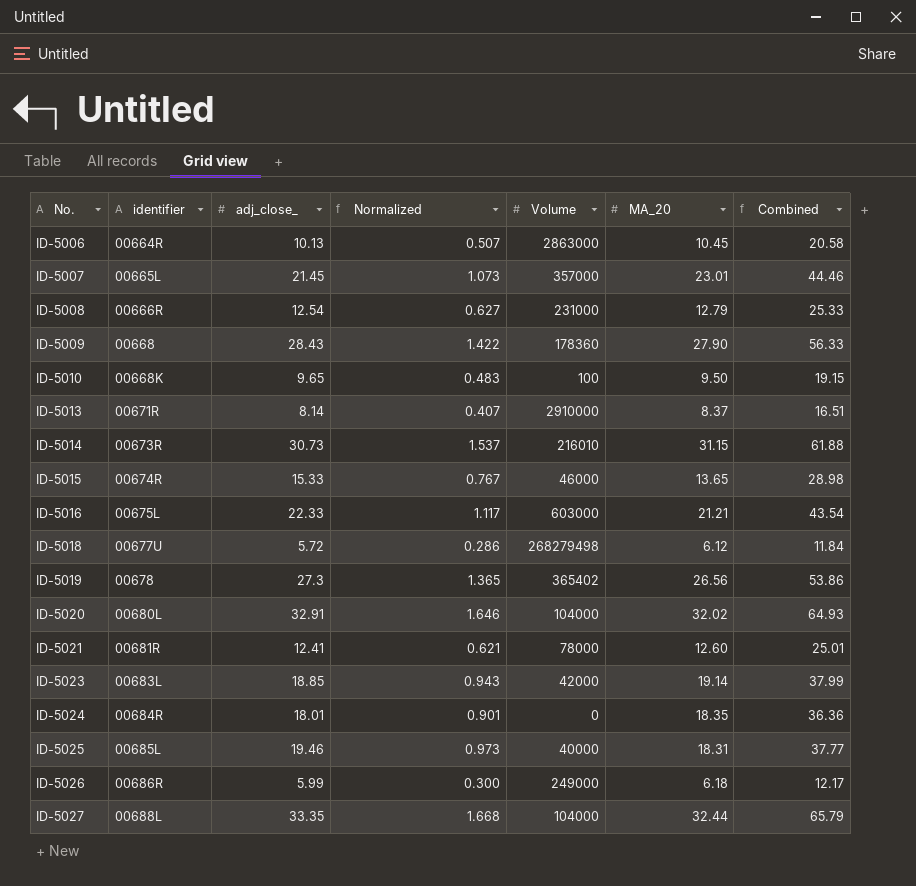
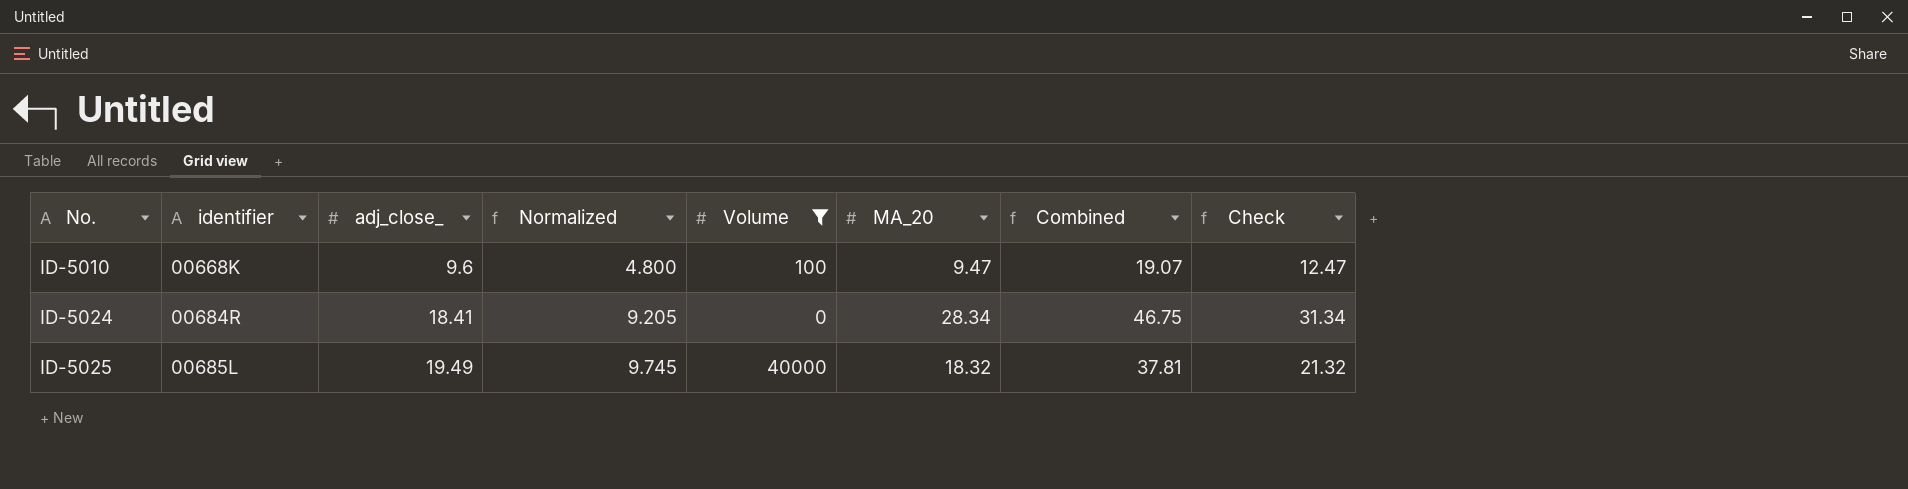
filter: none -> Volume <= 40000
column Normalized | formula: [adj_close_] * 0.05 -> [adj_close_] * 0.5
column Check | formula: none -> [MA_20] + 3
ID-5010 | adj_close_: 9.65 -> 9.6
ID-5010 | MA_20: 9.50 -> 9.47
ID-5010 | Combined: 19.15 -> 19.07
ID-5024 | adj_close_: 18.01 -> 18.41
ID-5024 | MA_20: 18.35 -> 28.34
ID-5024 | Combined: 36.36 -> 46.75
ID-5025 | adj_close_: 19.46 -> 19.49
ID-5025 | MA_20: 18.31 -> 18.32
ID-5025 | Combined: 37.77 -> 37.81

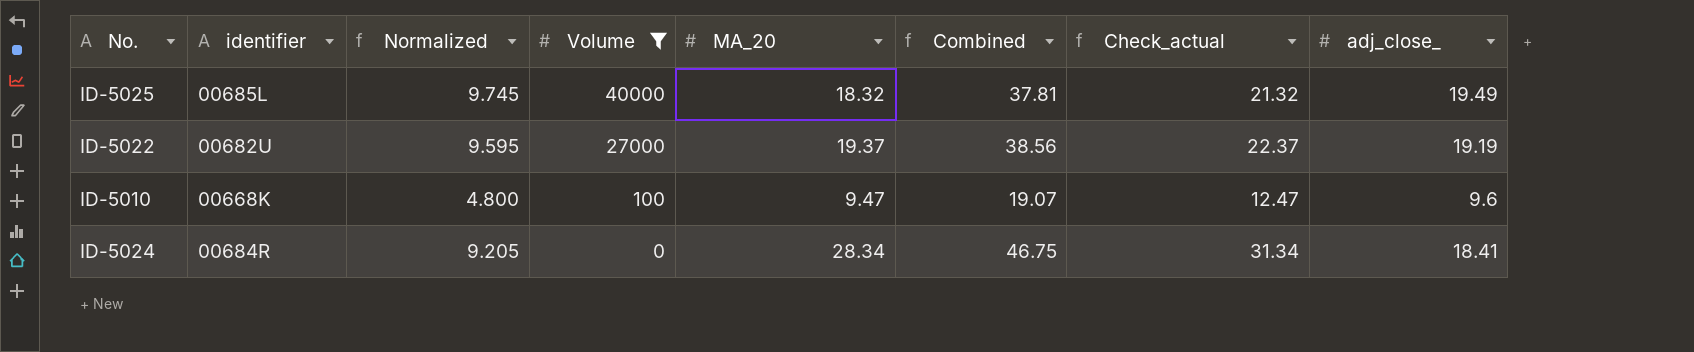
row order: No. ascending -> Volume descending
column name: Check -> Check_actual
column adj_close_ | position: 3 -> 8
row ID-5022: none -> 00682U | 9.595 | 27000 | 19.37 | 38.56 | 22.37 | 19.19

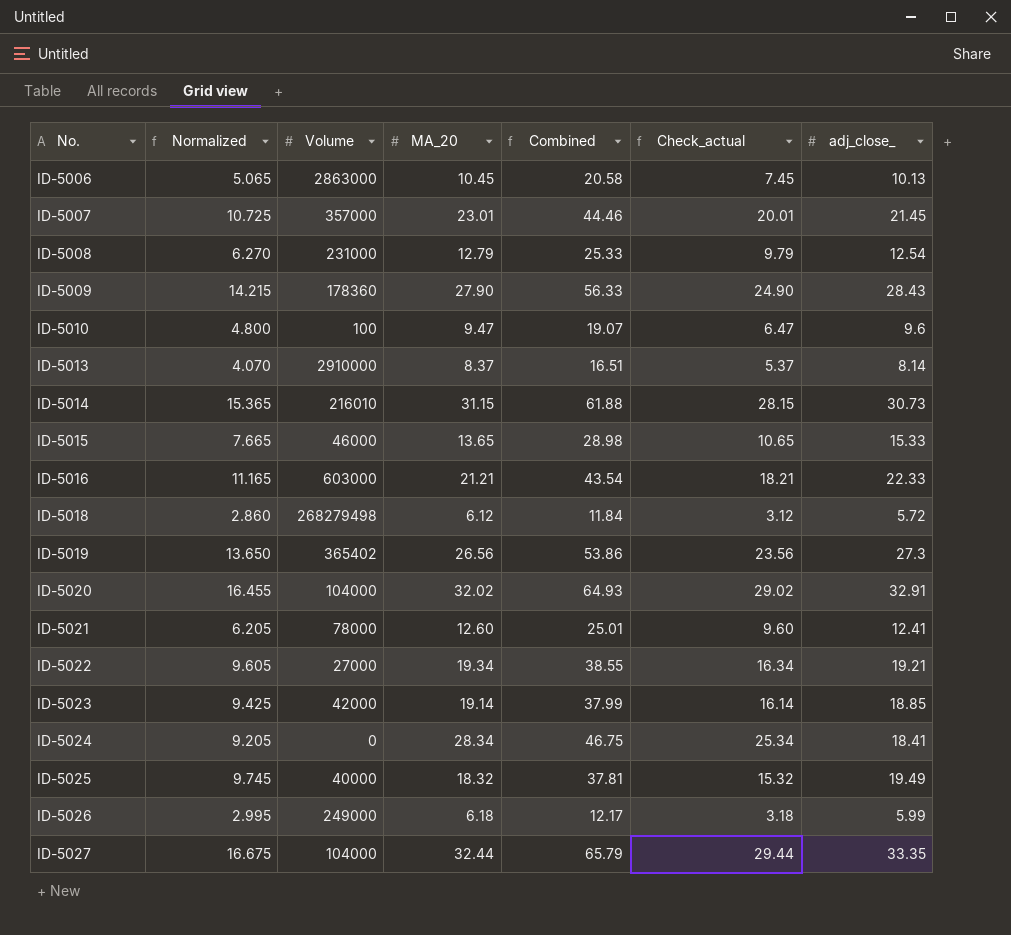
filter: Volume <= 40000 -> none
row order: Volume descending -> No. ascending
column identifier | position: 2 -> none
column Check_actual | formula: [MA_20] + 3 -> [MA_20] - 3
ID-5022 | Normalized: 9.595 -> 9.605
ID-5022 | MA_20: 19.37 -> 19.34
ID-5022 | Combined: 38.56 -> 38.55
ID-5022 | adj_close_: 19.19 -> 19.21

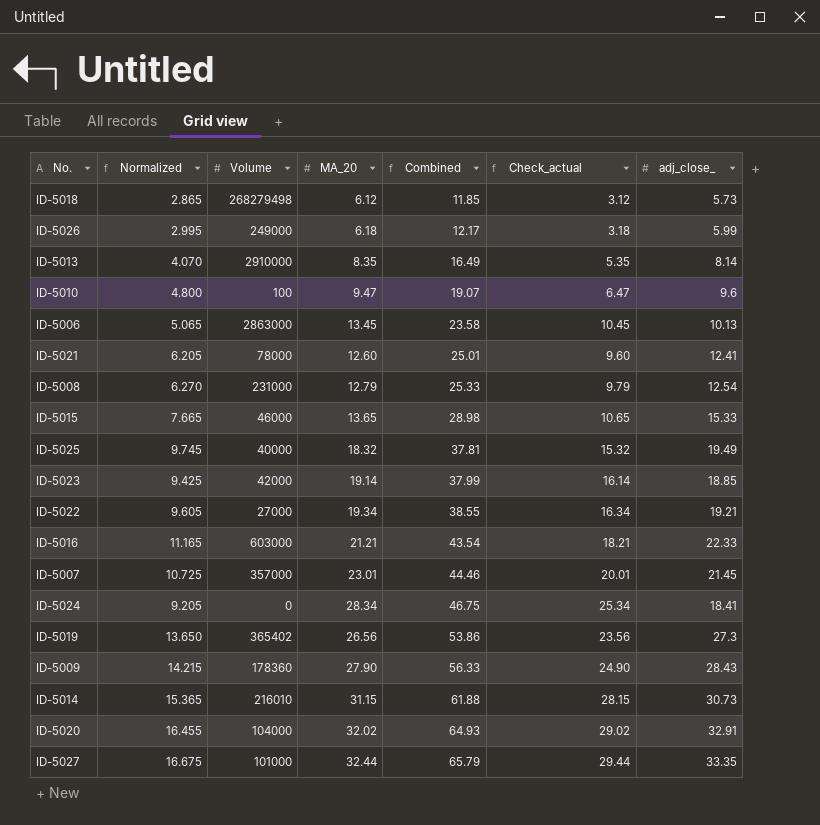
row order: No. ascending -> Combined ascending
ID-5018 | Normalized: 2.860 -> 2.865
ID-5018 | Combined: 11.84 -> 11.85
ID-5018 | adj_close_: 5.72 -> 5.73
ID-5013 | MA_20: 8.37 -> 8.35
ID-5013 | Combined: 16.51 -> 16.49
ID-5013 | Check_actual: 5.37 -> 5.35
ID-5006 | MA_20: 10.45 -> 13.45
ID-5006 | Combined: 20.58 -> 23.58
ID-5006 | Check_actual: 7.45 -> 10.45
ID-5027 | Volume: 104000 -> 101000

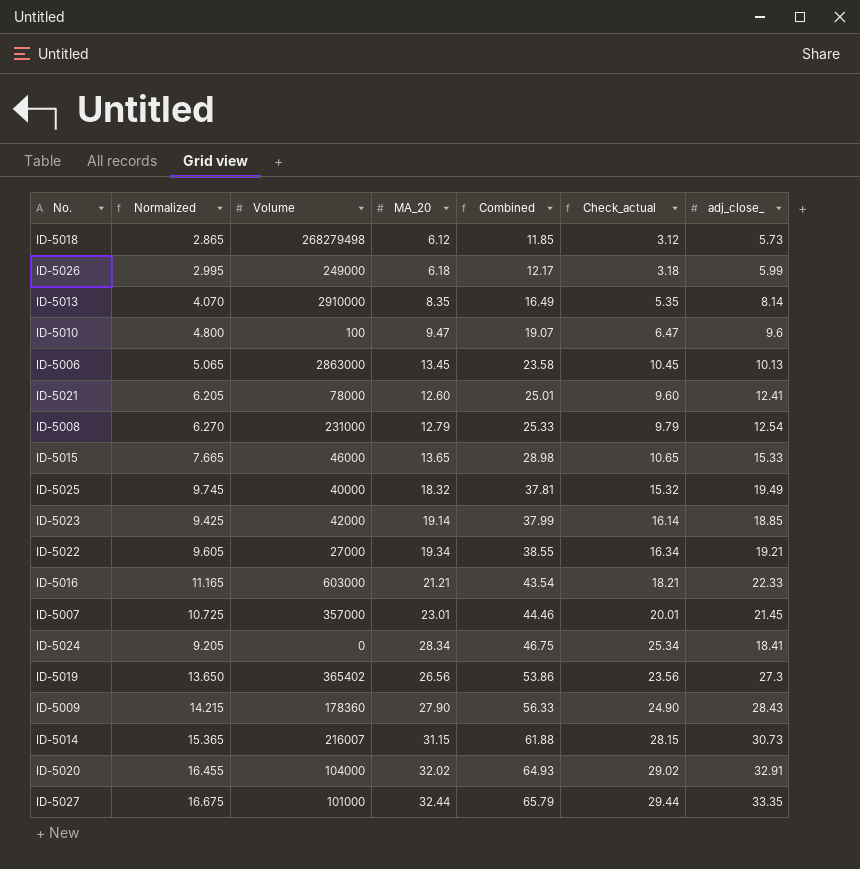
ID-5014 | Volume: 216010 -> 216007

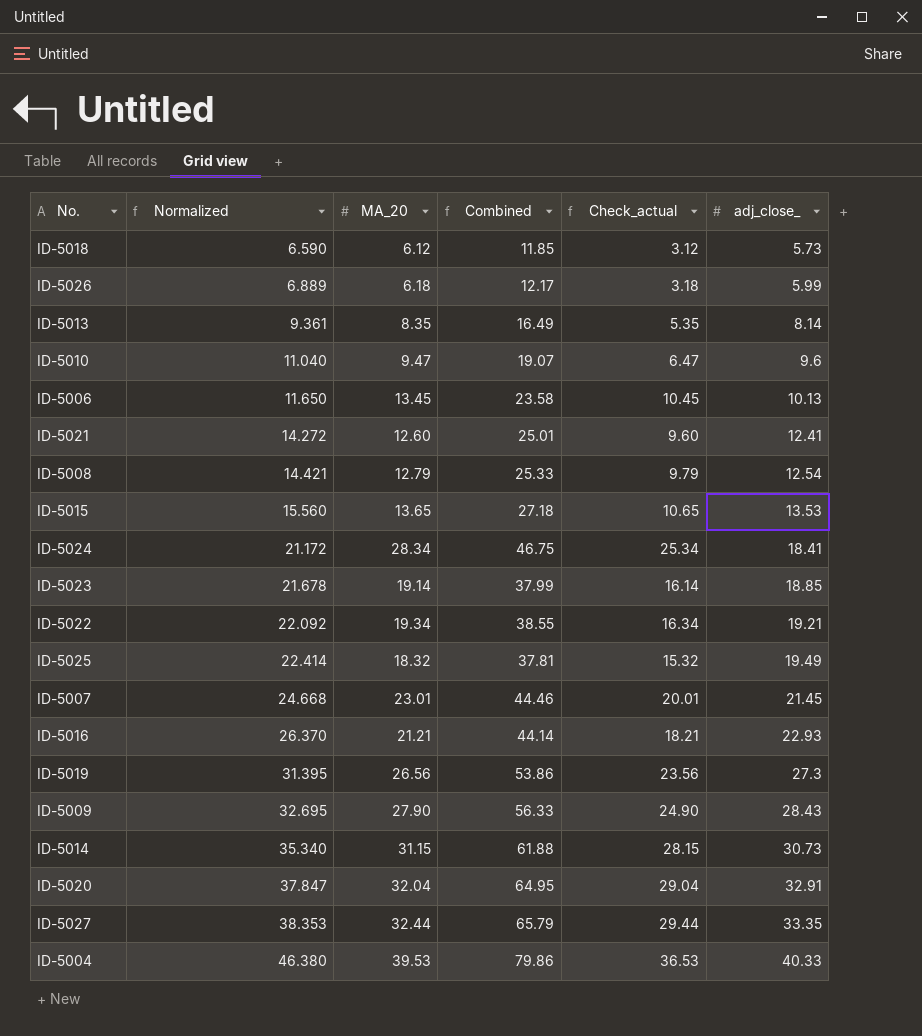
row order: Combined ascending -> Normalized ascending
column Volume | position: 3 -> none
column Normalized | formula: [adj_close_] * 0.5 -> [adj_close_] * 1.15
ID-5015 | Combined: 28.98 -> 27.18
ID-5015 | adj_close_: 15.33 -> 13.53
ID-5016 | Combined: 43.54 -> 44.14
ID-5016 | adj_close_: 22.33 -> 22.93
ID-5020 | MA_20: 32.02 -> 32.04
ID-5020 | Combined: 64.93 -> 64.95
ID-5020 | Check_actual: 29.02 -> 29.04
row ID-5004: none -> 46.380 | 39.53 | 79.86 | 36.53 | 40.33

